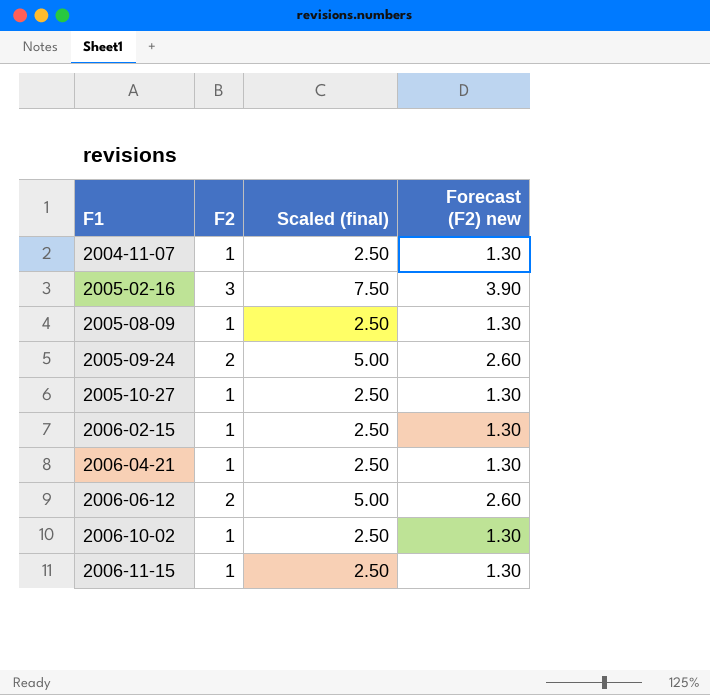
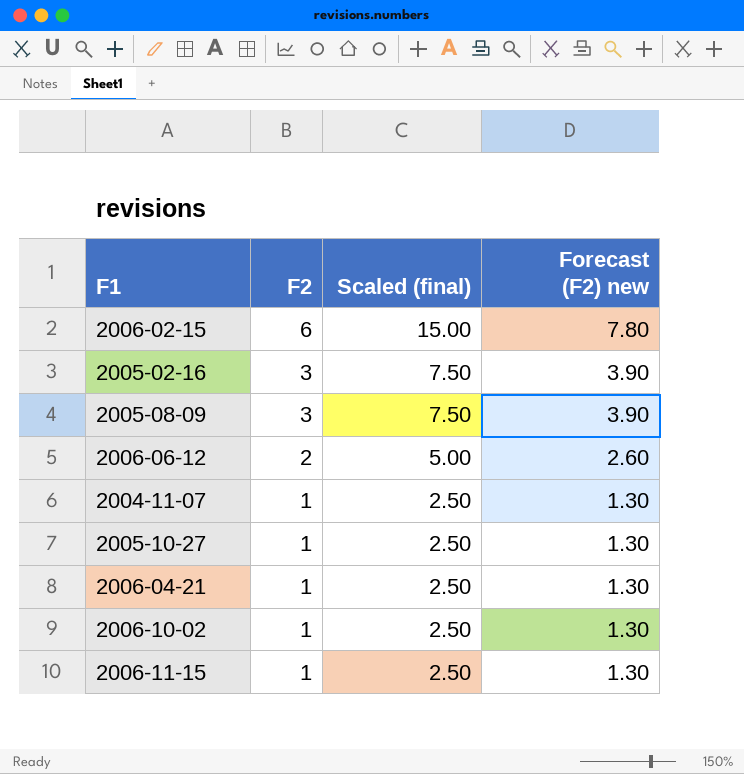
row order: F1 ascending -> F2 descending
row 2005-09-24: 2 | 5.00 | 2.60 -> none
2006-02-15 | F2: 1 -> 6
2006-02-15 | Scaled (final): 2.50 -> 15.00
2006-02-15 | Forecast (F2) new: 1.30 -> 7.80
2005-08-09 | F2: 1 -> 3
2005-08-09 | Scaled (final): 2.50 -> 7.50
2005-08-09 | Forecast (F2) new: 1.30 -> 3.90

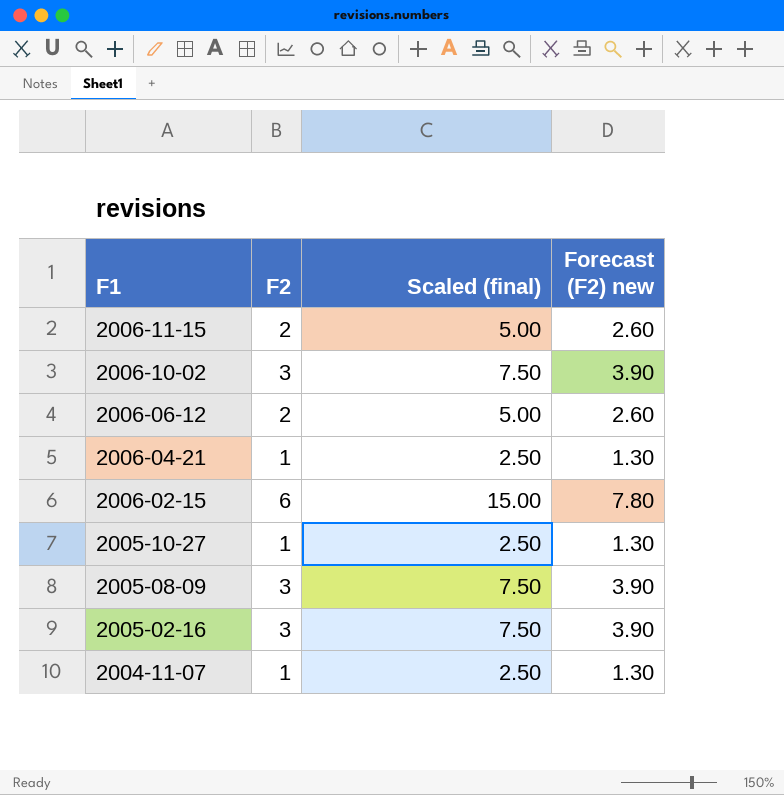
row order: F2 descending -> F1 descending
2006-11-15 | F2: 1 -> 2
2006-11-15 | Scaled (final): 2.50 -> 5.00
2006-11-15 | Forecast (F2) new: 1.30 -> 2.60
2006-10-02 | F2: 1 -> 3
2006-10-02 | Scaled (final): 2.50 -> 7.50
2006-10-02 | Forecast (F2) new: 1.30 -> 3.90

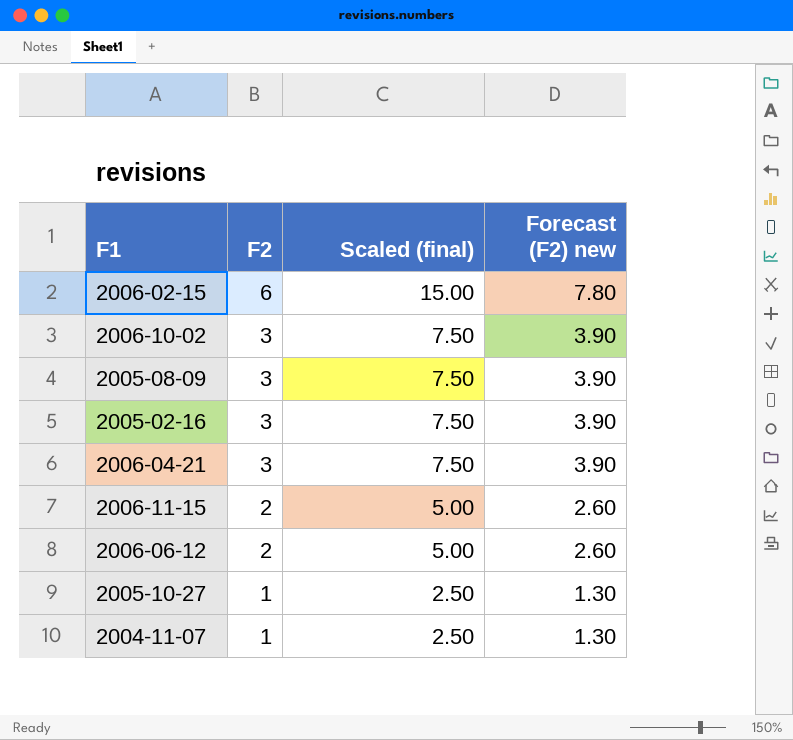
row order: F1 descending -> F2 descending
2006-04-21 | F2: 1 -> 3
2006-04-21 | Scaled (final): 2.50 -> 7.50
2006-04-21 | Forecast (F2) new: 1.30 -> 3.90

